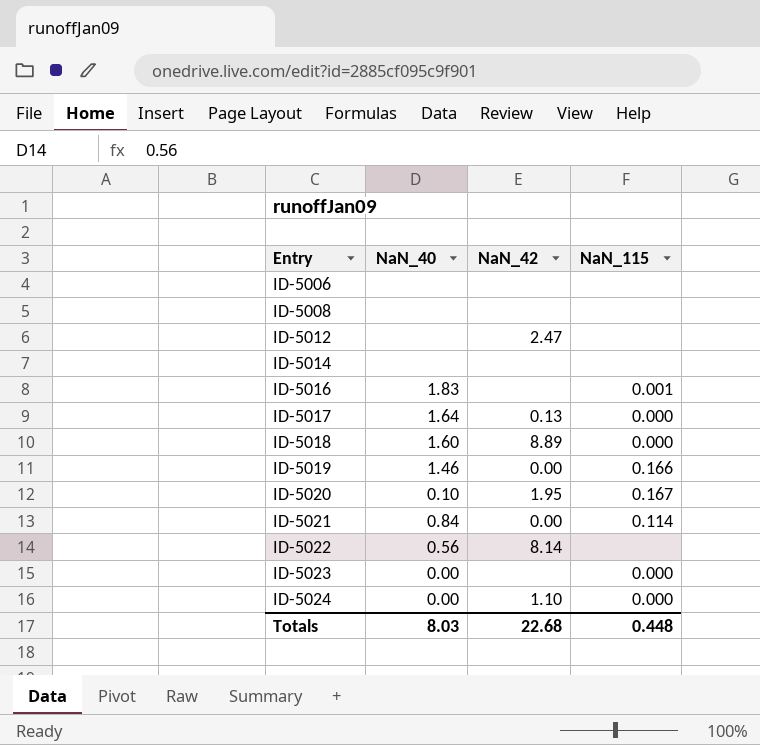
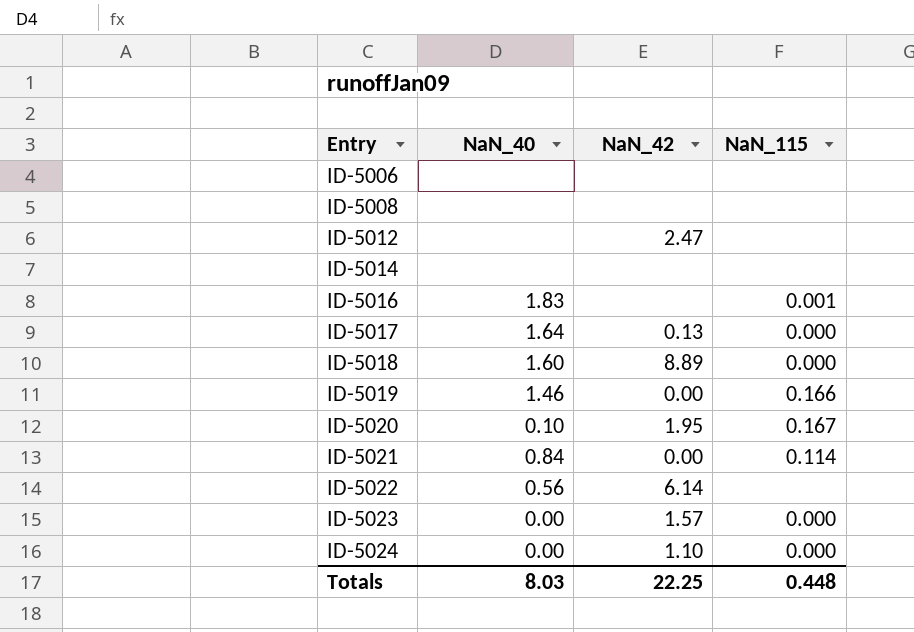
ID-5022 | NaN_42: 8.14 -> 6.14
ID-5023 | NaN_42: none -> 1.57
Totals | NaN_42: 22.68 -> 22.25

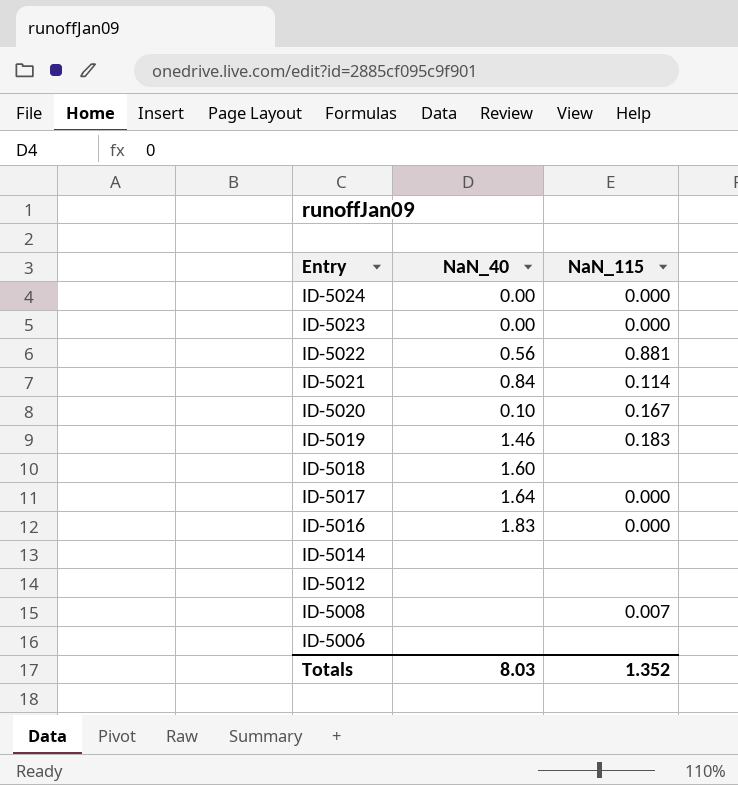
row order: Entry ascending -> Entry descending
column NaN_42 | position: 3 -> none
ID-5022 | NaN_115: none -> 0.881
ID-5019 | NaN_115: 0.166 -> 0.183
ID-5018 | NaN_115: 0.000 -> none
ID-5016 | NaN_115: 0.001 -> 0.000
ID-5008 | NaN_115: none -> 0.007
Totals | NaN_115: 0.448 -> 1.352

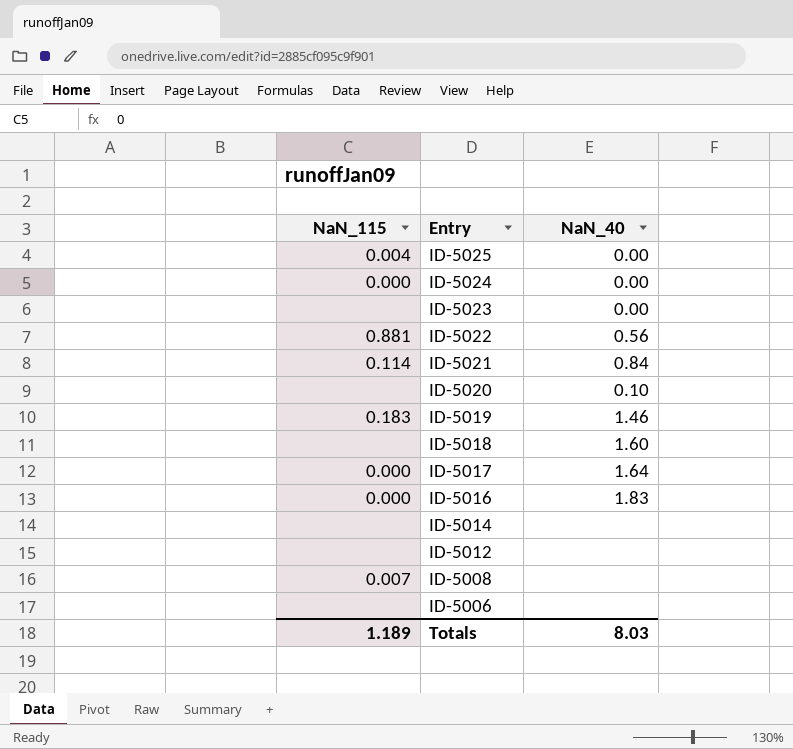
column NaN_115 | position: 3 -> 1
row ID-5025: none -> 0.004 | 0.00
ID-5023 | NaN_115: 0.000 -> none
ID-5020 | NaN_115: 0.167 -> none
Totals | NaN_115: 1.352 -> 1.189

